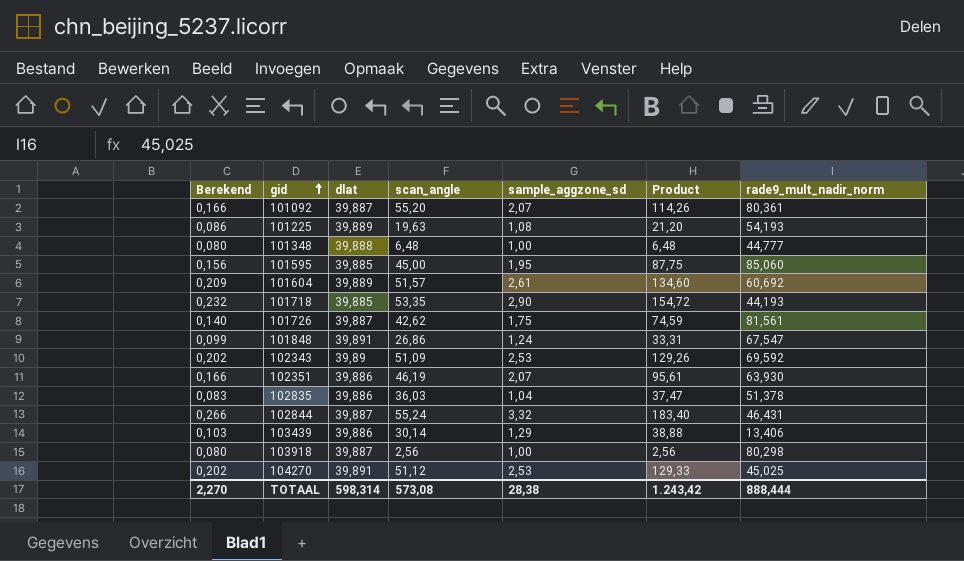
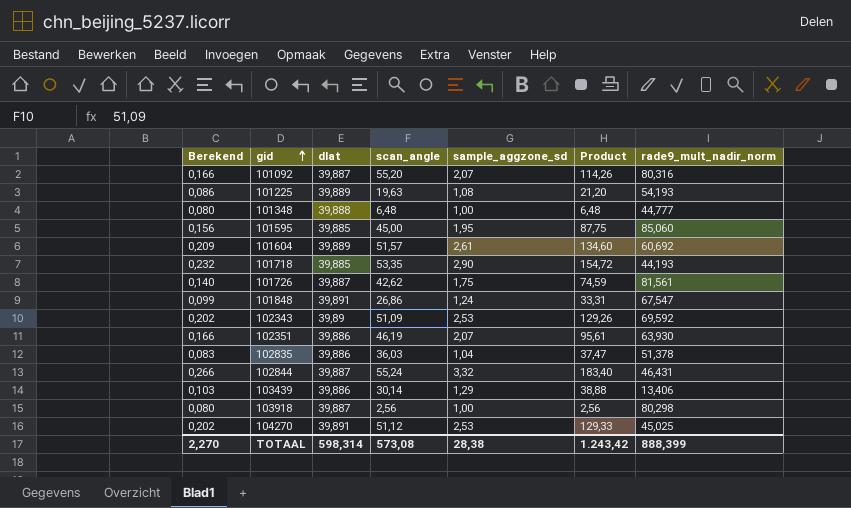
101092 | rade9_mult_nadir_norm: 80,361 -> 80,316
TOTAAL | rade9_mult_nadir_norm: 888,444 -> 888,399

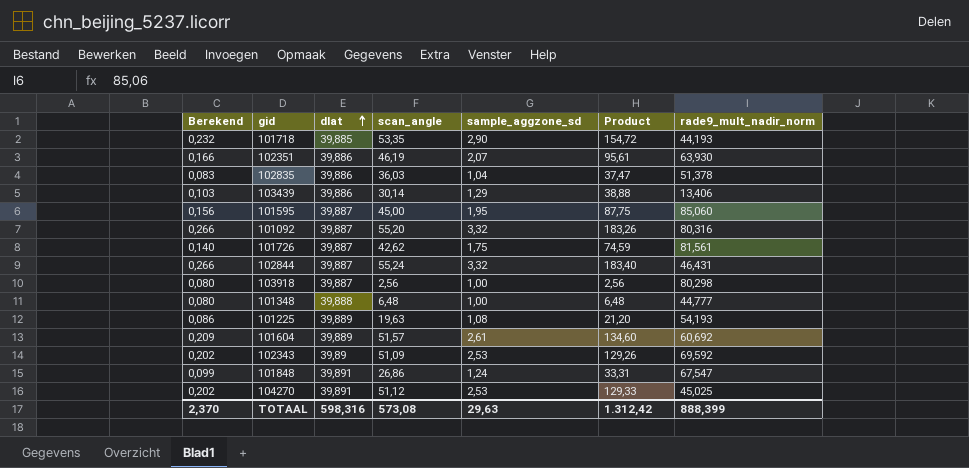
row order: gid ascending -> dlat ascending
101595 | dlat: 39,885 -> 39,887
101092 | Berekend: 0,166 -> 0,266
101092 | sample_aggzone_sd: 2,07 -> 3,32
101092 | Product: 114,26 -> 183,26
TOTAAL | Berekend: 2,270 -> 2,370
TOTAAL | dlat: 598,314 -> 598,316
TOTAAL | sample_aggzone_sd: 28,38 -> 29,63
TOTAAL | Product: 1.243,42 -> 1.312,42

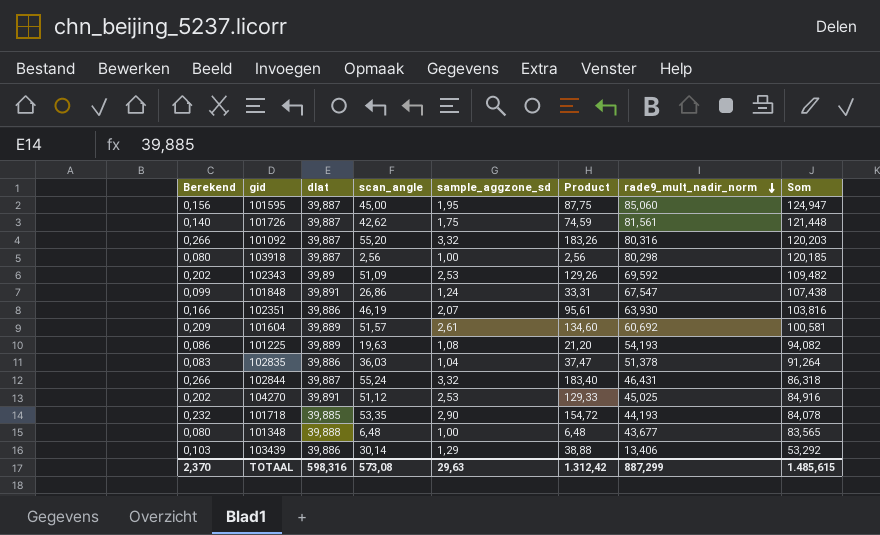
row order: dlat ascending -> rade9_mult_nadir_norm descending
column Som | formula: none -> [dlat] + [rade9_mult_nadir_norm]
101348 | rade9_mult_nadir_norm: 44,777 -> 43,677
TOTAAL | rade9_mult_nadir_norm: 888,399 -> 887,299

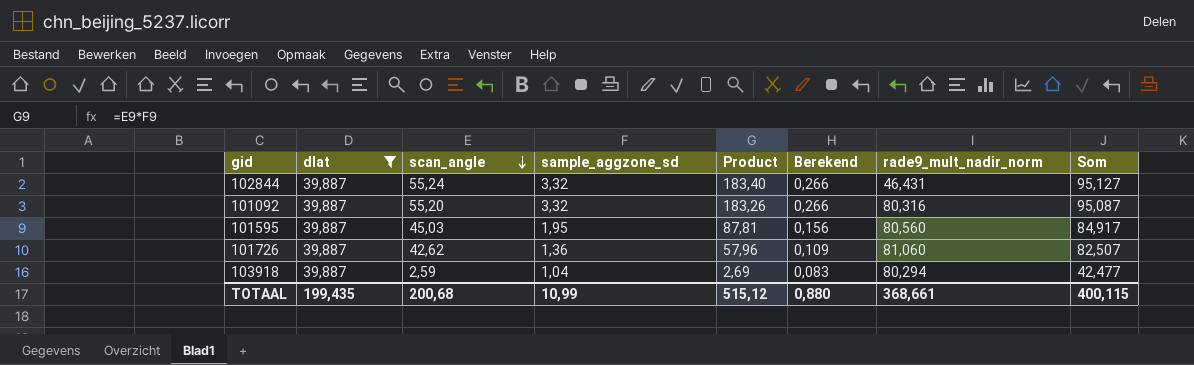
filter: none -> dlat = 39,887
row order: rade9_mult_nadir_norm descending -> scan_angle descending
column Berekend | position: 1 -> 6
column Som | formula: [dlat] + [rade9_mult_nadir_norm] -> [dlat] + [scan_angle]
101595 | scan_angle: 45,00 -> 45,03
101595 | Product: 87,75 -> 87,81
101595 | rade9_mult_nadir_norm: 85,060 -> 80,560
101726 | sample_aggzone_sd: 1,75 -> 1,36
101726 | Product: 74,59 -> 57,96
101726 | Berekend: 0,140 -> 0,109
101726 | rade9_mult_nadir_norm: 81,561 -> 81,060
103918 | scan_angle: 2,56 -> 2,59
103918 | sample_aggzone_sd: 1,00 -> 1,04
103918 | Product: 2,56 -> 2,69
103918 | Berekend: 0,080 -> 0,083
103918 | rade9_mult_nadir_norm: 80,298 -> 80,294
TOTAAL | dlat: 598,316 -> 199,435
TOTAAL | scan_angle: 573,08 -> 200,68
TOTAAL | sample_aggzone_sd: 29,63 -> 10,99
TOTAAL | Product: 1.312,42 -> 515,12
TOTAAL | Berekend: 2,370 -> 0,880
TOTAAL | rade9_mult_nadir_norm: 887,299 -> 368,661
TOTAAL | Som: 1.485,615 -> 400,115

